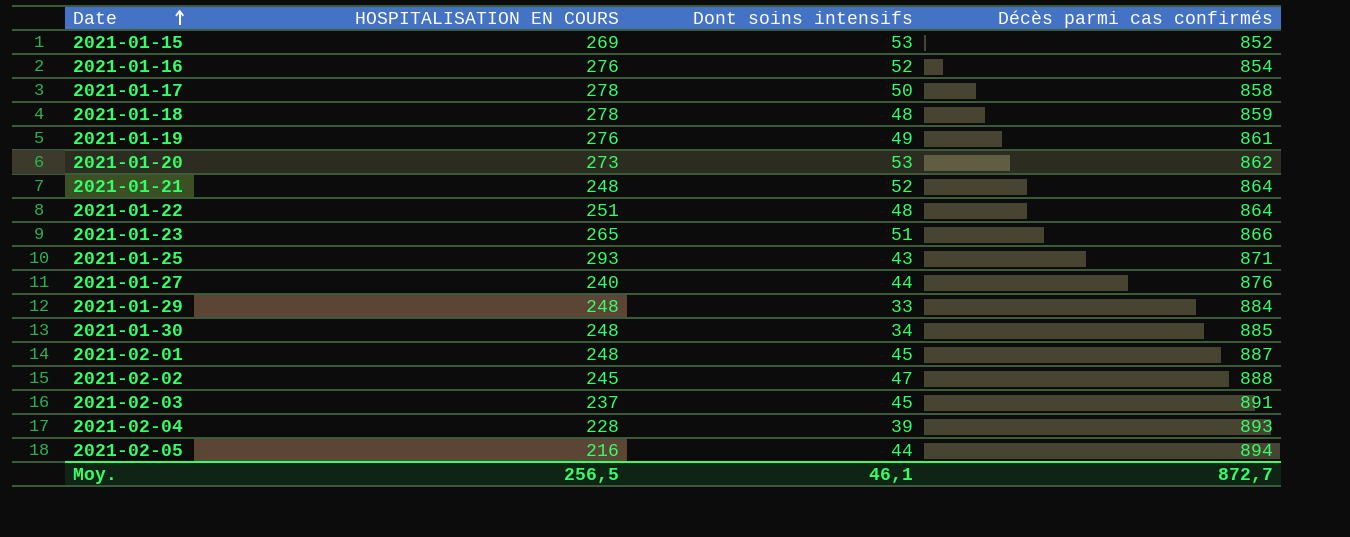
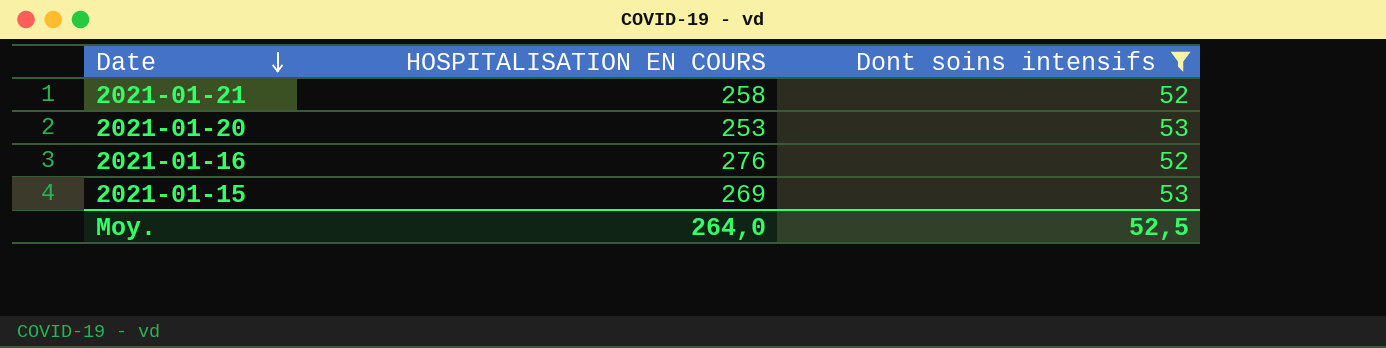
filter: none -> Dont soins intensifs >= 52
row order: Date ascending -> Date descending
column Décès parmi cas confirmés | position: 4 -> none
2021-01-21 | HOSPITALISATION EN COURS: 248 -> 258
2021-01-20 | HOSPITALISATION EN COURS: 273 -> 253
Moy. | HOSPITALISATION EN COURS: 256,5 -> 264,0
Moy. | Dont soins intensifs: 46,1 -> 52,5

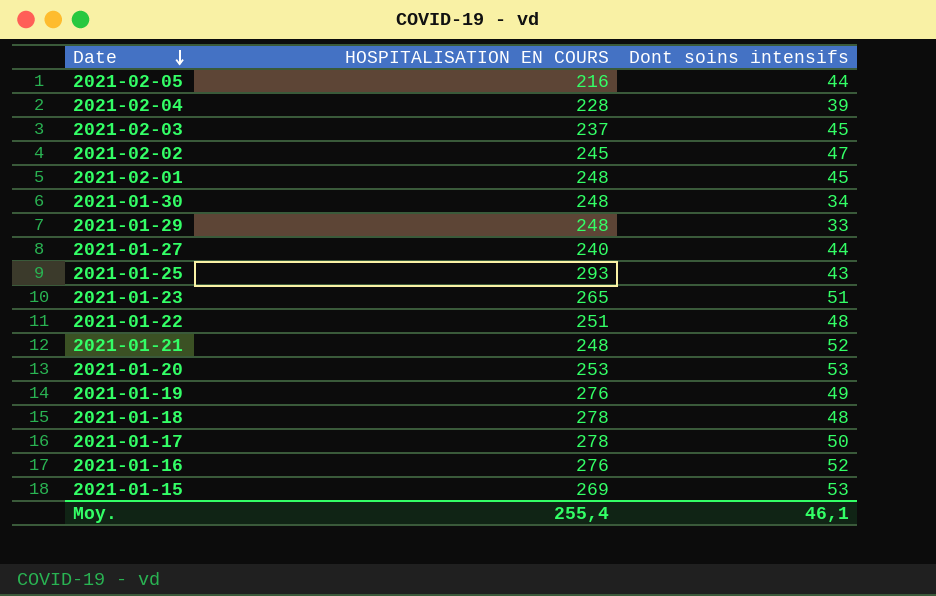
filter: Dont soins intensifs >= 52 -> none
2021-01-21 | HOSPITALISATION EN COURS: 258 -> 248
Moy. | HOSPITALISATION EN COURS: 264,0 -> 255,4
Moy. | Dont soins intensifs: 52,5 -> 46,1

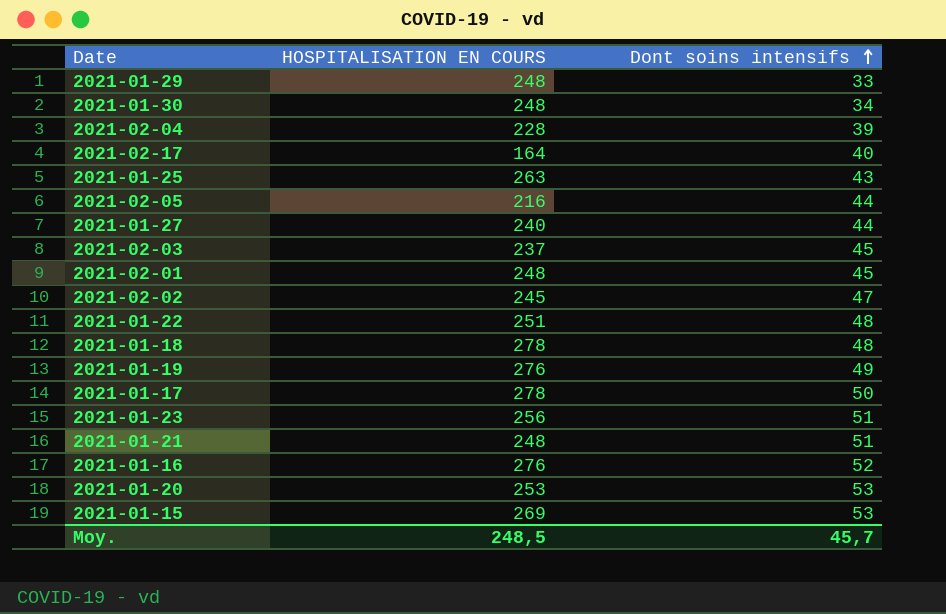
row order: Date descending -> Dont soins intensifs ascending
row 2021-02-17: none -> 164 | 40
2021-01-25 | HOSPITALISATION EN COURS: 293 -> 263
2021-01-23 | HOSPITALISATION EN COURS: 265 -> 256
2021-01-21 | Dont soins intensifs: 52 -> 51
Moy. | HOSPITALISATION EN COURS: 255,4 -> 248,5
Moy. | Dont soins intensifs: 46,1 -> 45,7

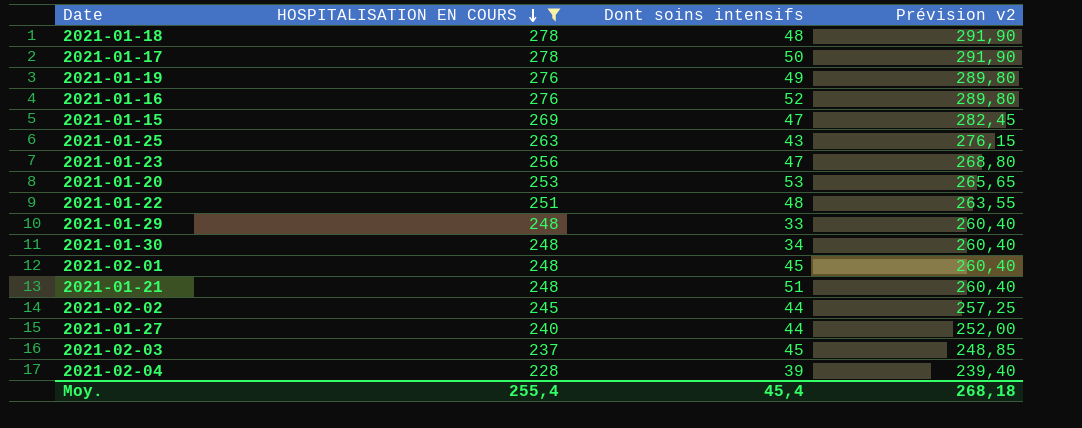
filter: none -> HOSPITALISATION EN COURS >= 228
row order: Dont soins intensifs ascending -> HOSPITALISATION EN COURS descending
column Prévision v2 | formula: none -> [HOSPITALISATION EN COURS] * 1,05
2021-01-15 | Dont soins intensifs: 53 -> 47
2021-01-23 | Dont soins intensifs: 51 -> 47
2021-02-02 | Dont soins intensifs: 47 -> 44
Moy. | HOSPITALISATION EN COURS: 248,5 -> 255,4
Moy. | Dont soins intensifs: 45,7 -> 45,4

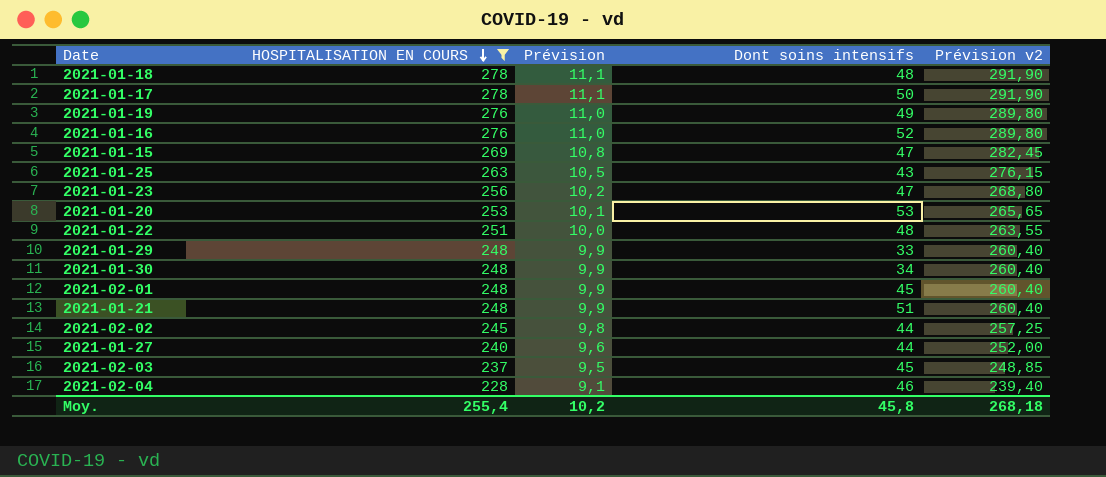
column Prévision | formula: none -> [HOSPITALISATION EN COURS] * 0,04
2021-02-04 | Dont soins intensifs: 39 -> 46
Moy. | Dont soins intensifs: 45,4 -> 45,8

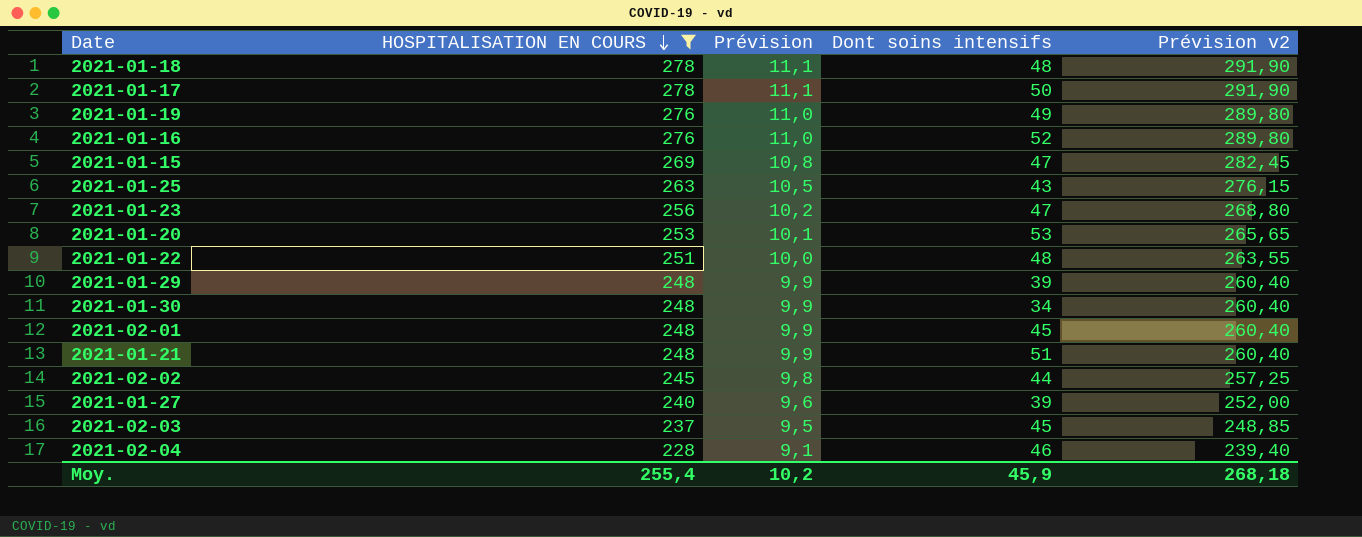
2021-01-29 | Dont soins intensifs: 33 -> 39
2021-01-27 | Dont soins intensifs: 44 -> 39
Moy. | Dont soins intensifs: 45,8 -> 45,9

